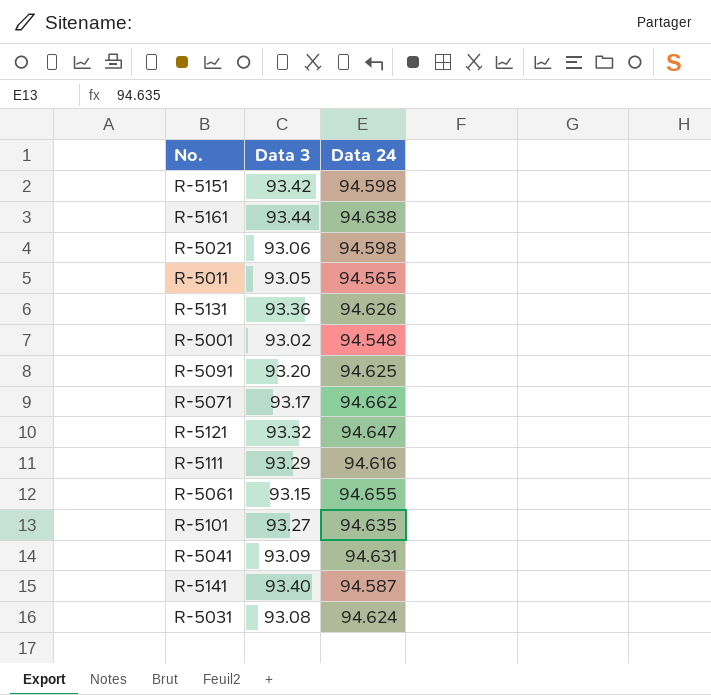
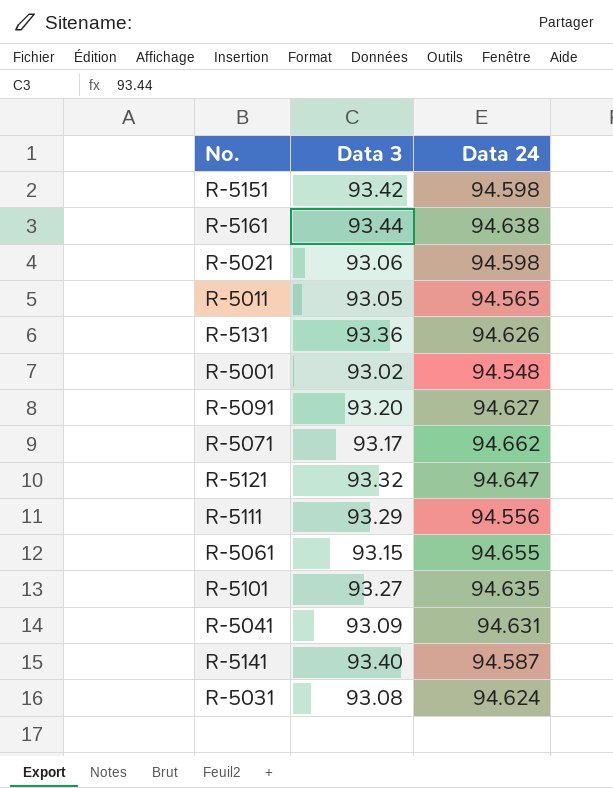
R-5091 | Data 24: 94.625 -> 94.627
R-5111 | Data 24: 94.616 -> 94.556

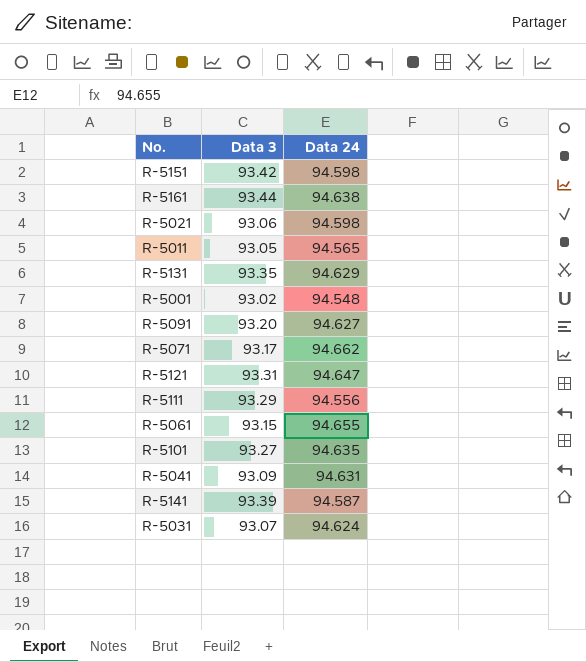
R-5131 | Data 3: 93.36 -> 93.35
R-5131 | Data 24: 94.626 -> 94.629
R-5121 | Data 3: 93.32 -> 93.31
R-5141 | Data 3: 93.40 -> 93.39
R-5031 | Data 3: 93.08 -> 93.07

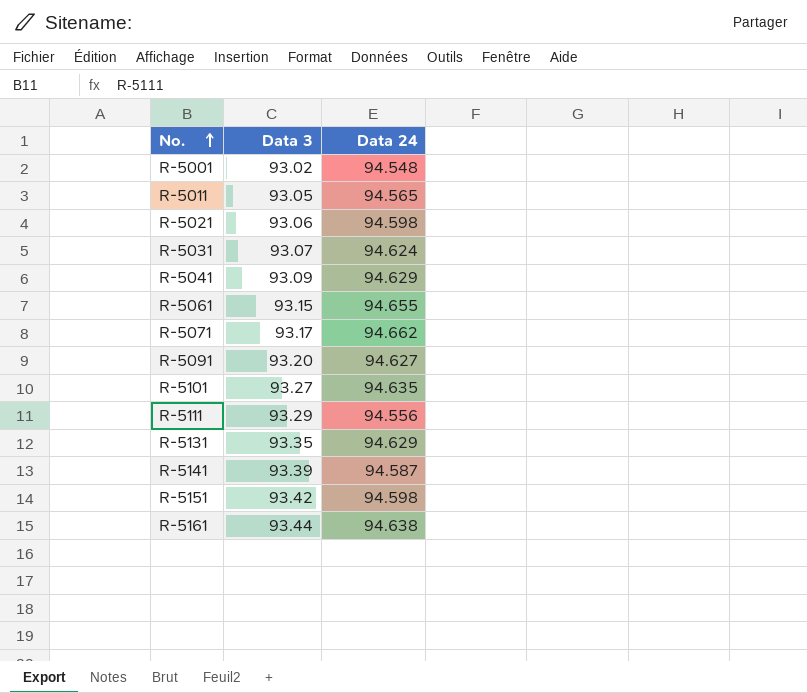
row order: none -> No. ascending
row R-5121: 93.31 | 94.647 -> none
R-5041 | Data 24: 94.631 -> 94.629

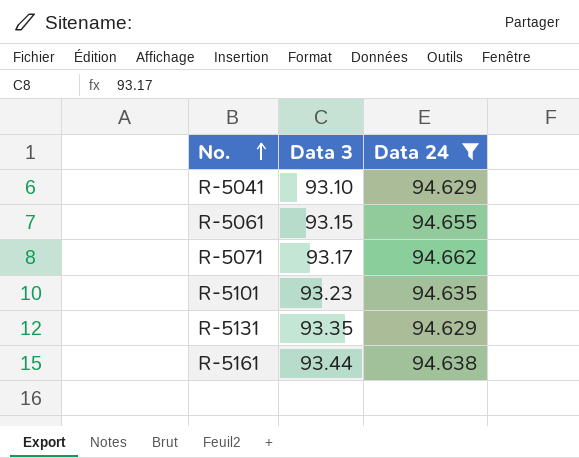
filter: none -> Data 24 >= 94.629
R-5041 | Data 3: 93.09 -> 93.10
R-5101 | Data 3: 93.27 -> 93.23

